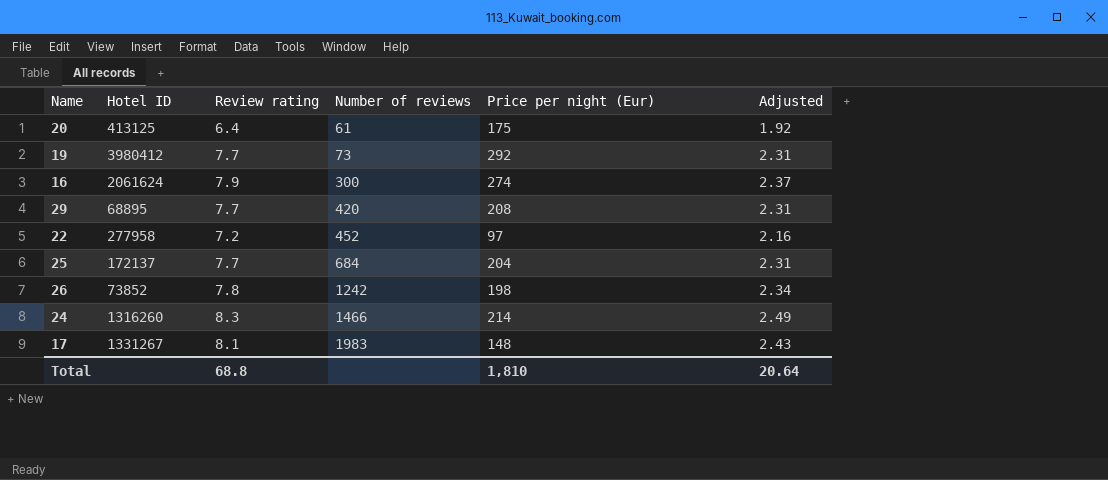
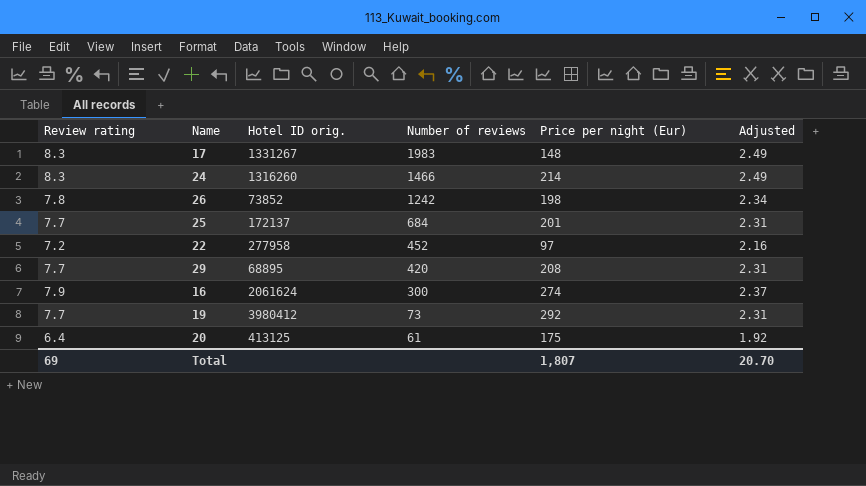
row order: Number of reviews ascending -> Number of reviews descending
column Review rating | position: 3 -> 1
column name: Hotel ID -> Hotel ID orig.
17 | Review rating: 8.1 -> 8.3
17 | Adjusted: 2.43 -> 2.49
25 | Price per night (Eur): 204 -> 201
Total | Review rating: 68.8 -> 69
Total | Price per night (Eur): 1,810 -> 1,807
Total | Adjusted: 20.64 -> 20.70

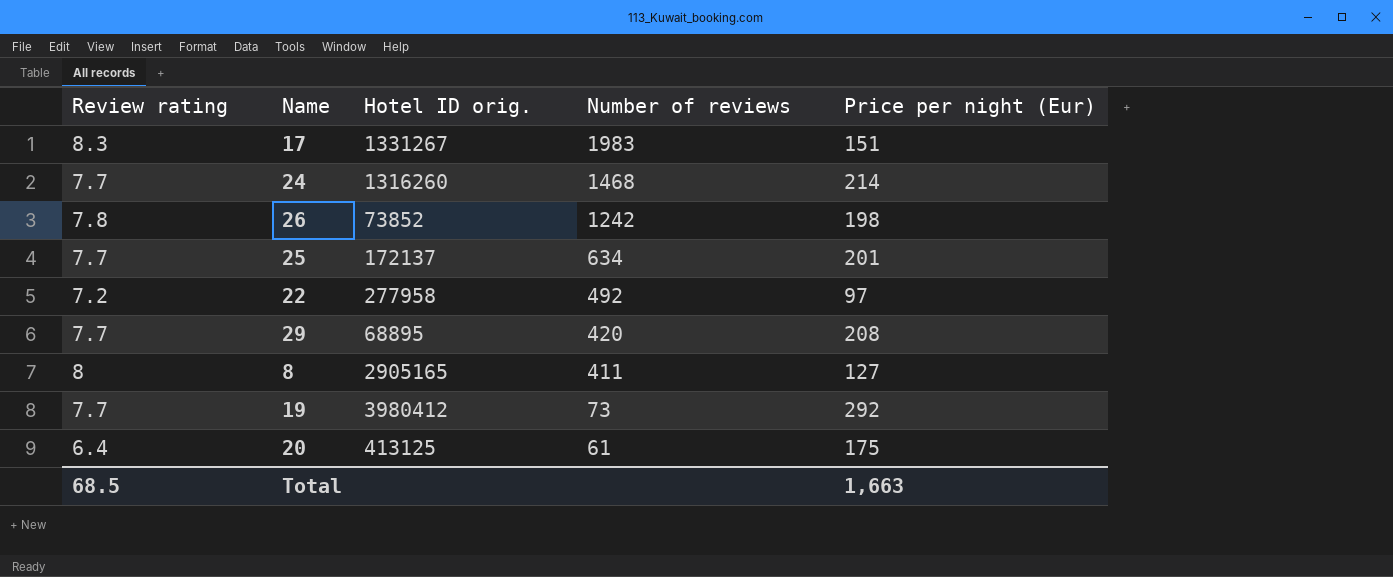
column Adjusted | formula: [Review rating] * 0.3 -> none
row 16: 7.9 | 2061624 | 300 | 274 | 2.37 -> none
17 | Price per night (Eur): 148 -> 151
24 | Review rating: 8.3 -> 7.7
24 | Number of reviews: 1466 -> 1468
25 | Number of reviews: 684 -> 634
22 | Number of reviews: 452 -> 492
row 8: none -> 8 | 2905165 | 411 | 127
Total | Review rating: 69 -> 68.5
Total | Price per night (Eur): 1,807 -> 1,663

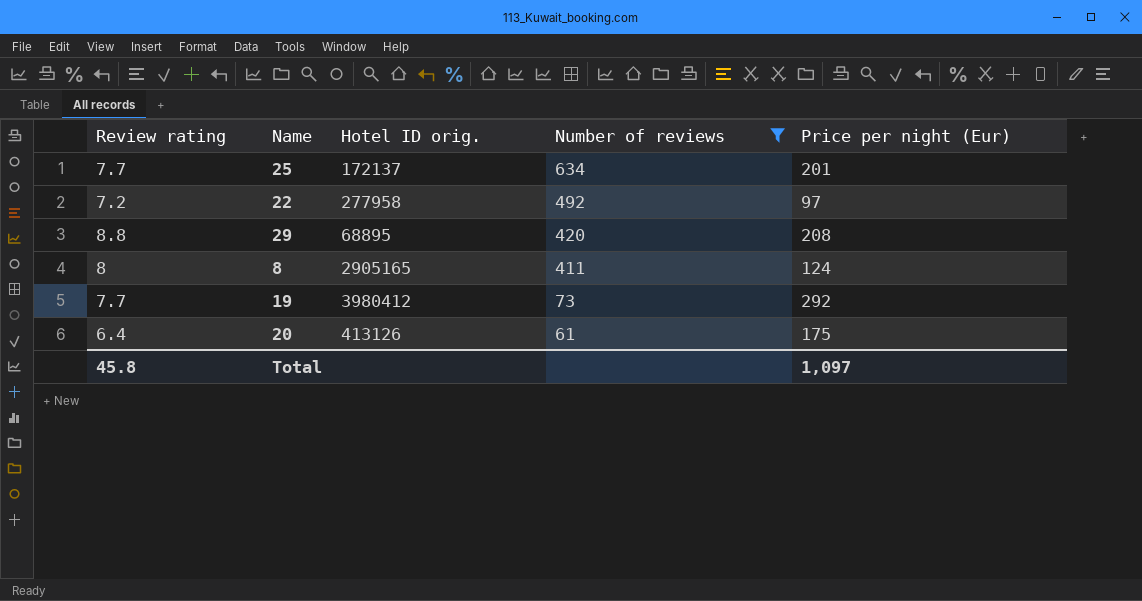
filter: none -> Number of reviews <= 634
29 | Review rating: 7.7 -> 8.8
8 | Price per night (Eur): 127 -> 124
20 | Hotel ID orig.: 413125 -> 413126
Total | Review rating: 68.5 -> 45.8
Total | Price per night (Eur): 1,663 -> 1,097

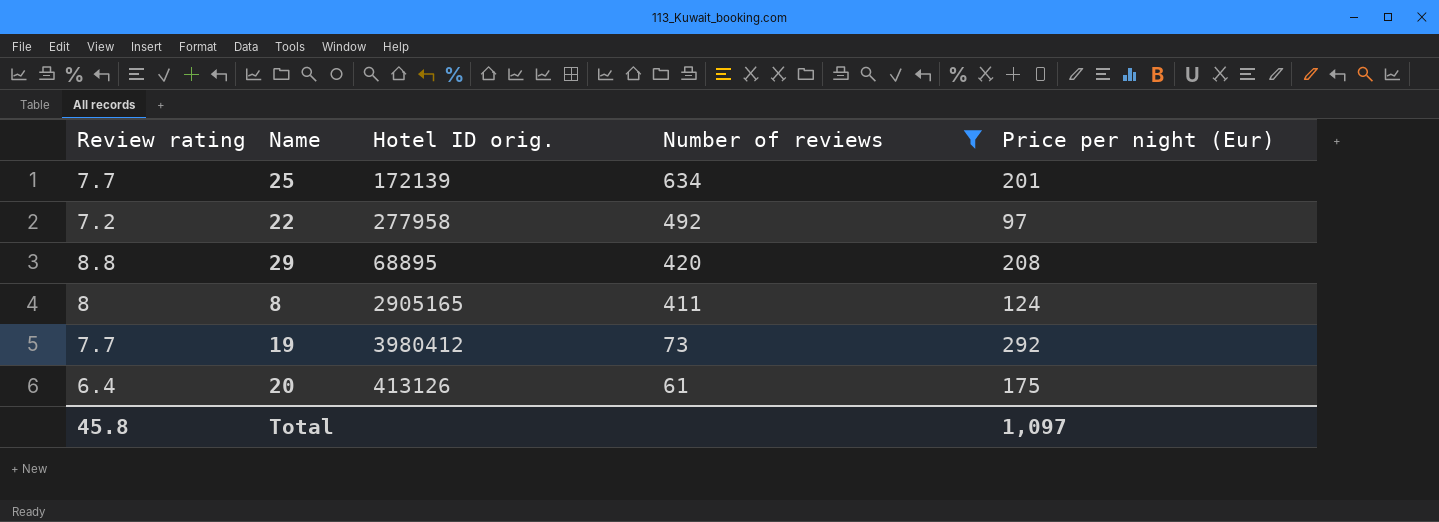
25 | Hotel ID orig.: 172137 -> 172139

